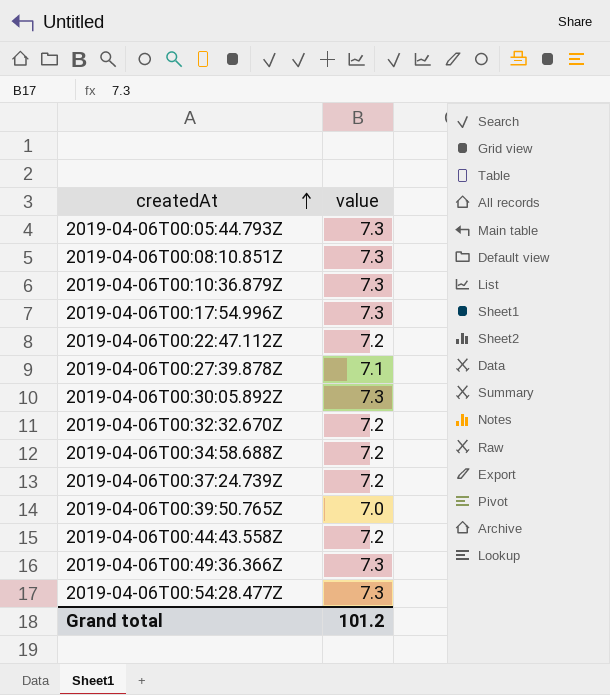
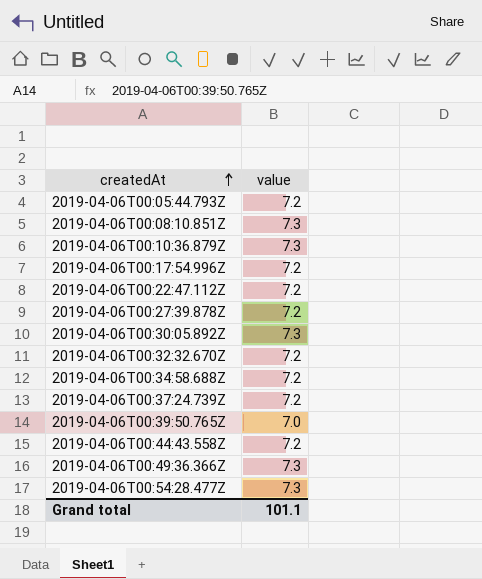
2019-04-06T00:05:44.793Z | value: 7.3 -> 7.2
2019-04-06T00:17:54.996Z | value: 7.3 -> 7.2
2019-04-06T00:27:39.878Z | value: 7.1 -> 7.2
Grand total | value: 101.2 -> 101.1

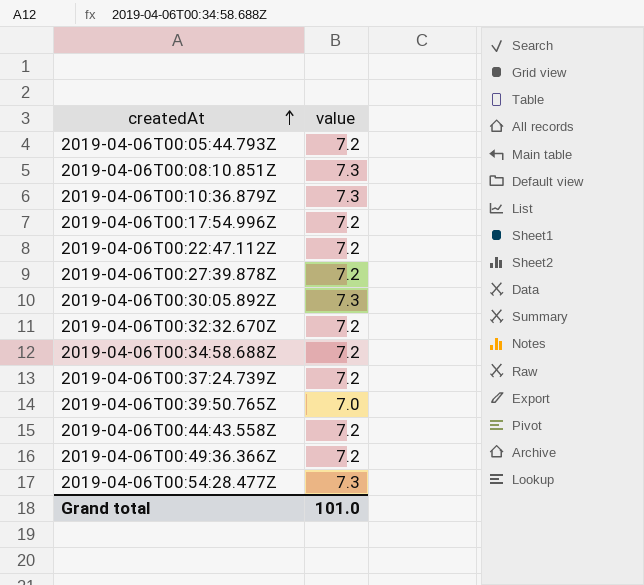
2019-04-06T00:49:36.366Z | value: 7.3 -> 7.2
Grand total | value: 101.1 -> 101.0

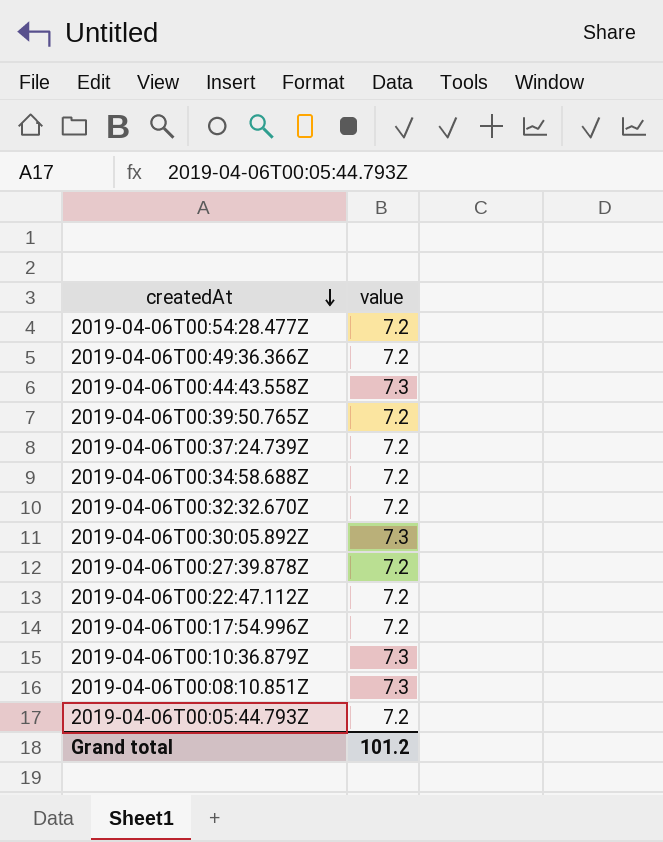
row order: createdAt ascending -> createdAt descending
2019-04-06T00:54:28.477Z | value: 7.3 -> 7.2
2019-04-06T00:44:43.558Z | value: 7.2 -> 7.3
2019-04-06T00:39:50.765Z | value: 7.0 -> 7.2
Grand total | value: 101.0 -> 101.2

